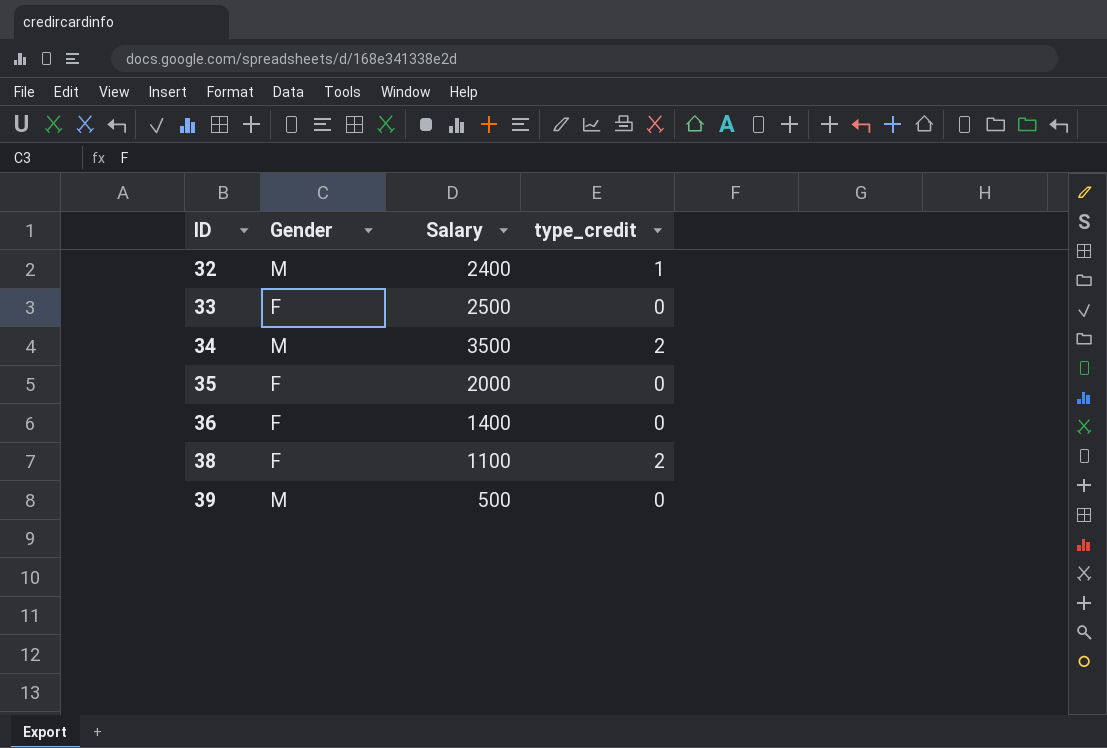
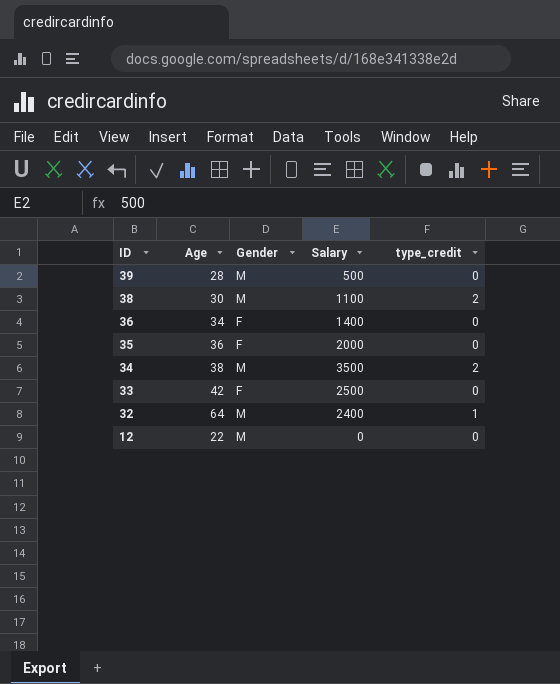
row order: ID ascending -> ID descending
column Age | position: none -> 2
38 | Gender: F -> M
row 12: none -> 22 | M | 0 | 0

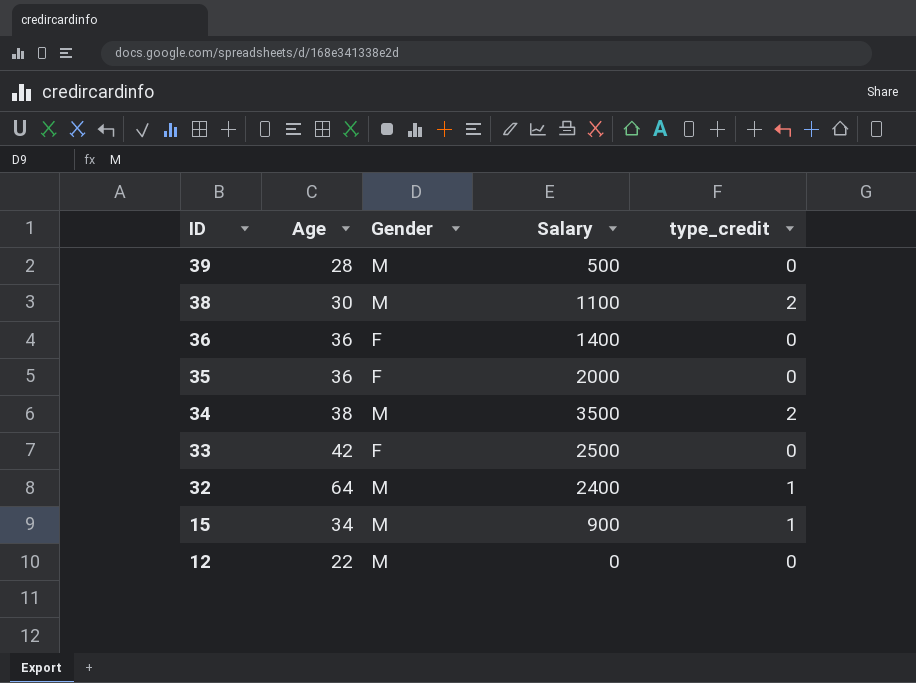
36 | Age: 34 -> 36
row 15: none -> 34 | M | 900 | 1

